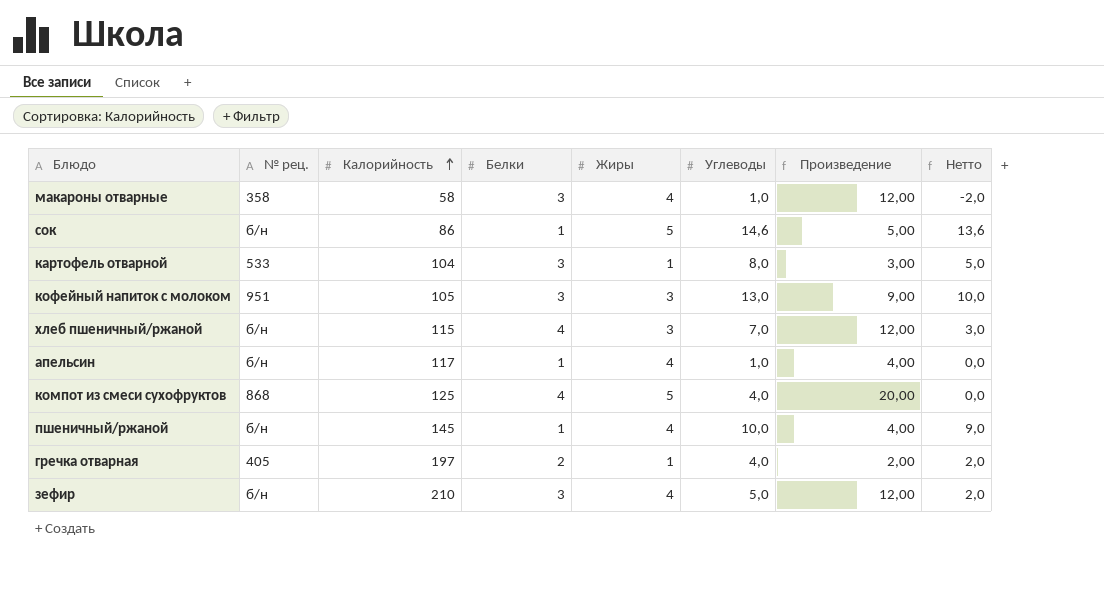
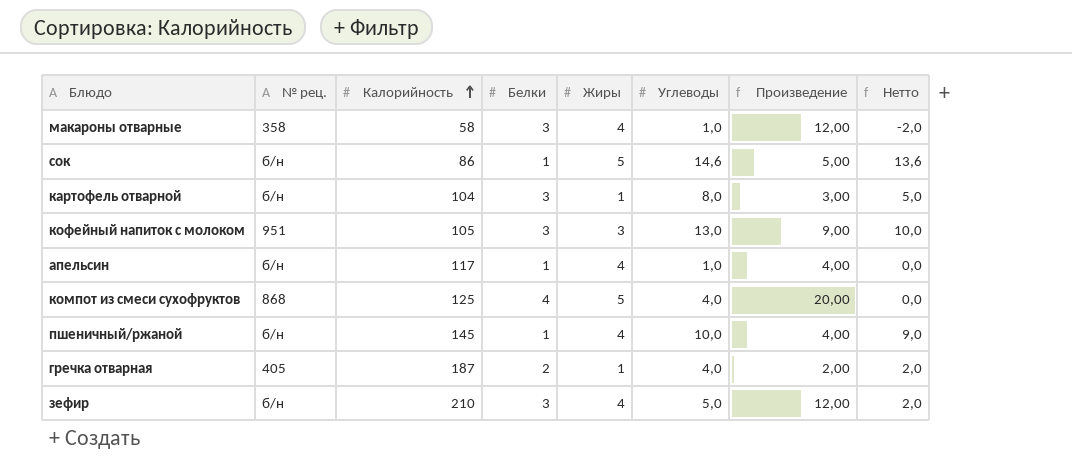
row хлеб пшеничный/ржаной: б/н | 115 | 4 | 3 | 7,0 | 12,00 | 3,0 -> none
картофель отварной | № рец.: 533 -> б/н
гречка отварная | Калорийность: 197 -> 187

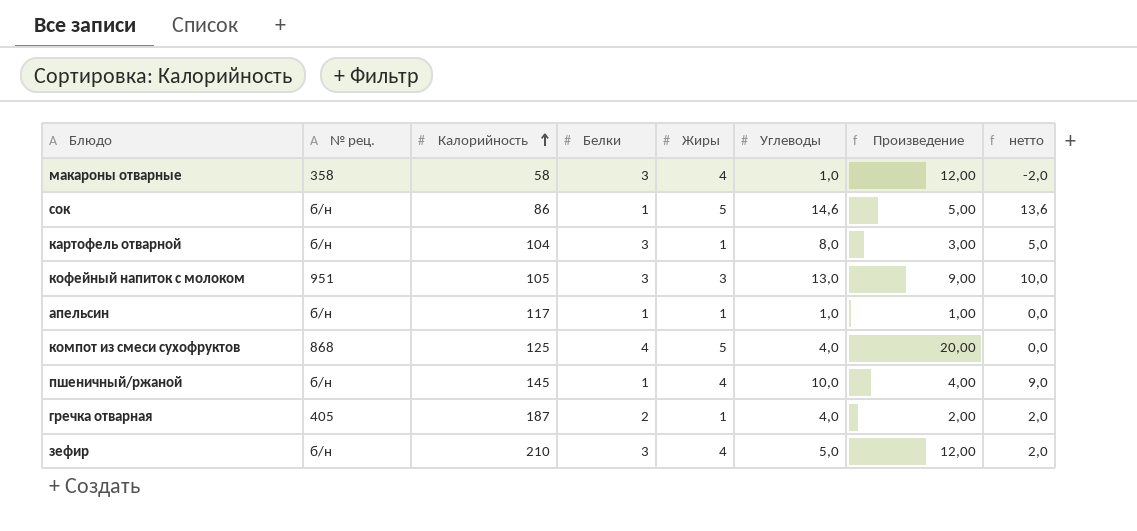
column name: Нетто -> нетто
апельсин | Жиры: 4 -> 1
апельсин | Произведение: 4,00 -> 1,00

